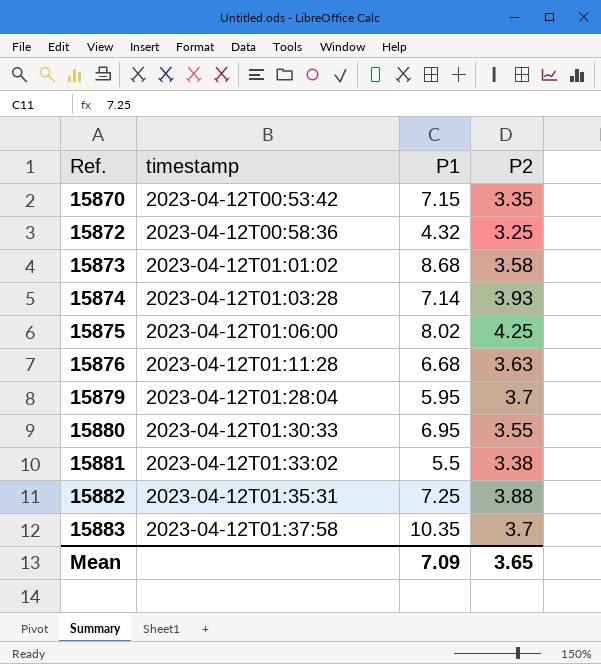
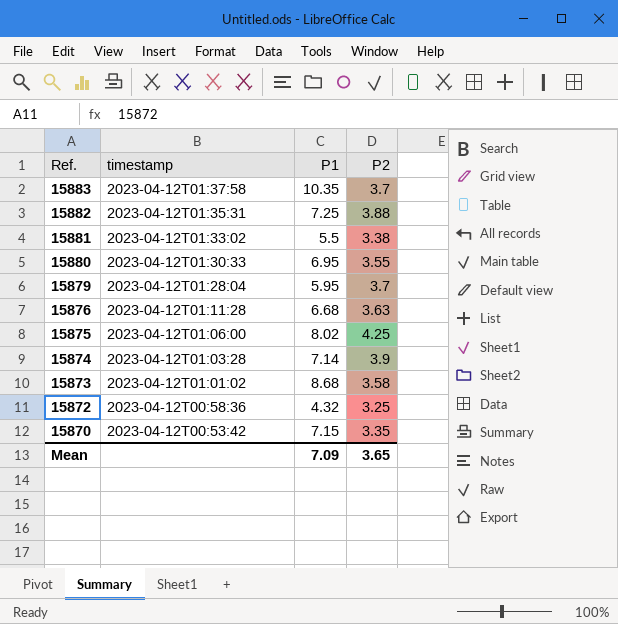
row order: Ref. ascending -> Ref. descending
15874 | P2: 3.93 -> 3.9

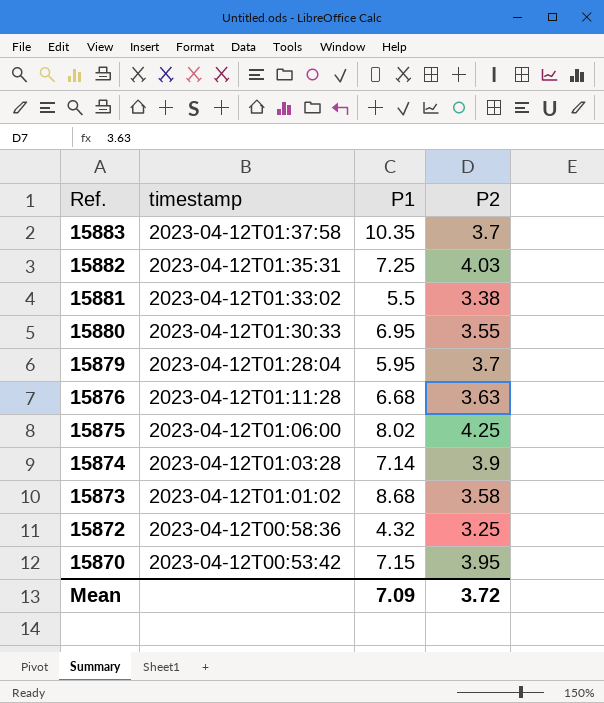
15882 | P2: 3.88 -> 4.03
15870 | P2: 3.35 -> 3.95
Mean | P2: 3.65 -> 3.72

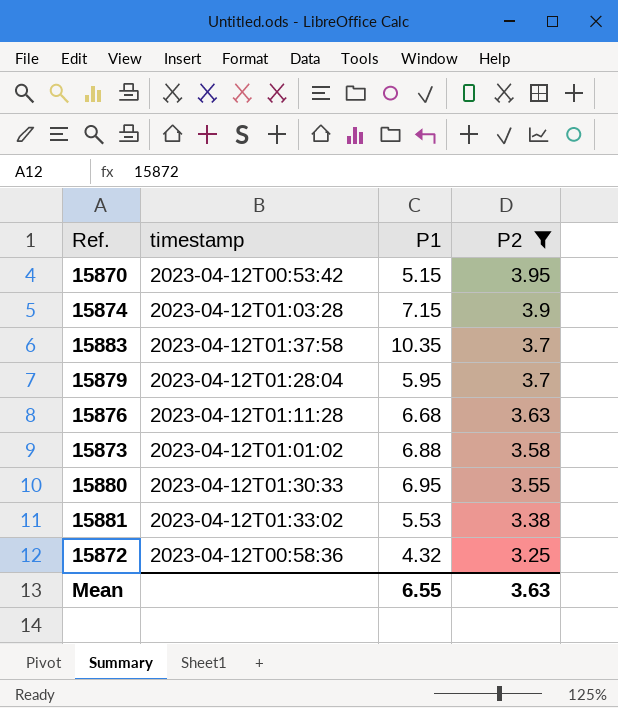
filter: none -> P2 <= 3.95
row order: Ref. descending -> P2 descending
15870 | P1: 7.15 -> 5.15
15874 | P1: 7.14 -> 7.15
15873 | P1: 8.68 -> 6.88
15881 | P1: 5.5 -> 5.53
Mean | P1: 7.09 -> 6.55
Mean | P2: 3.72 -> 3.63

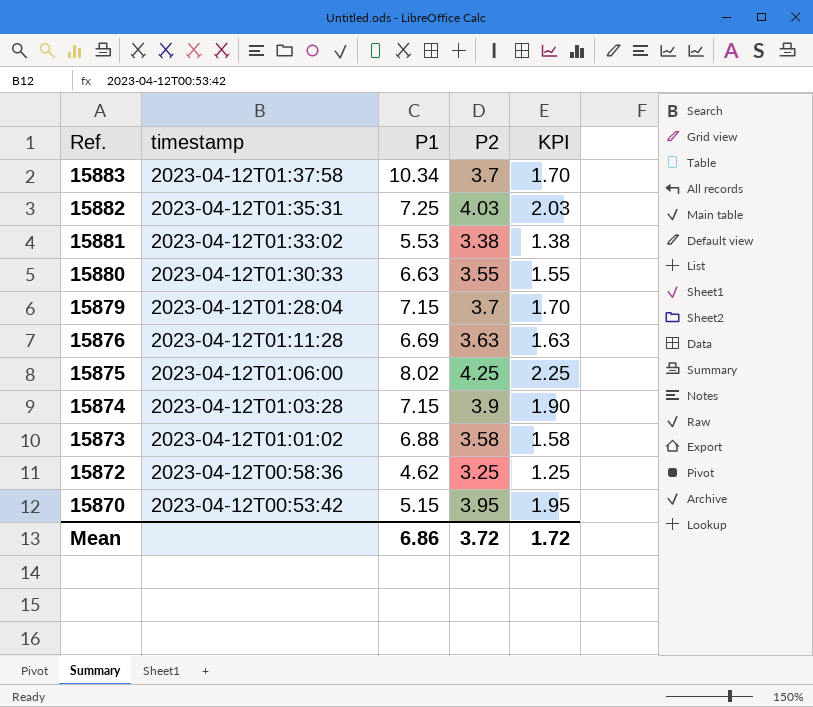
filter: P2 <= 3.95 -> none
row order: P2 descending -> Ref. descending
column KPI | formula: none -> [P2] - 2
15883 | P1: 10.35 -> 10.34
15880 | P1: 6.95 -> 6.63
15879 | P1: 5.95 -> 7.15
15876 | P1: 6.68 -> 6.69
15872 | P1: 4.32 -> 4.62
Mean | P1: 6.55 -> 6.86
Mean | P2: 3.63 -> 3.72

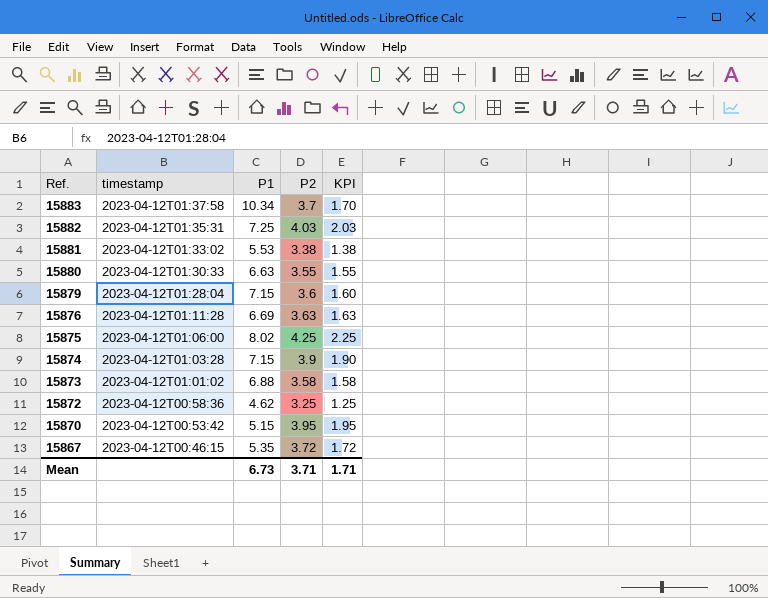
15879 | P2: 3.7 -> 3.6
15879 | KPI: 1.70 -> 1.60
row 15867: none -> 2023-04-12T00:46:15 | 5.35 | 3.72 | 1.72
Mean | P1: 6.86 -> 6.73
Mean | P2: 3.72 -> 3.71
Mean | KPI: 1.72 -> 1.71

